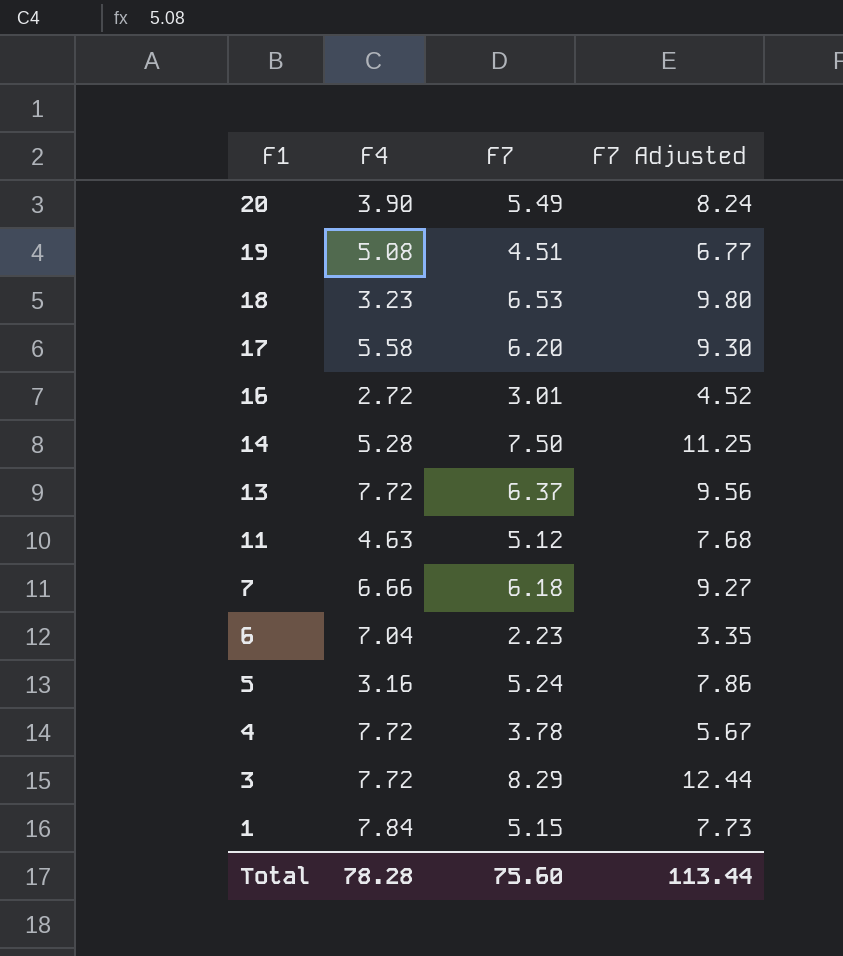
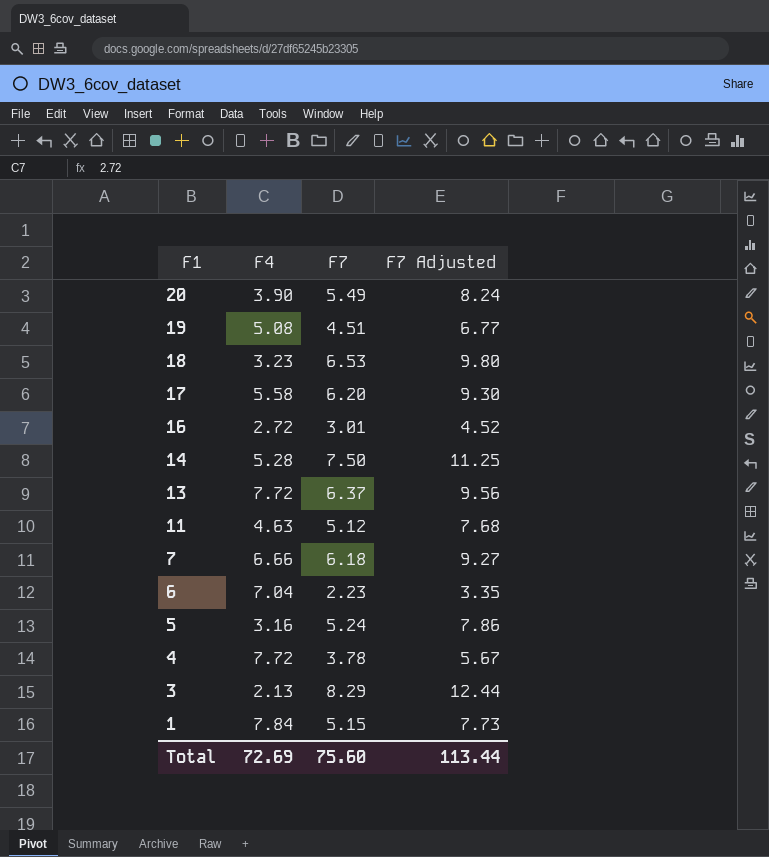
3 | F4: 7.72 -> 2.13
Total | F4: 78.28 -> 72.69

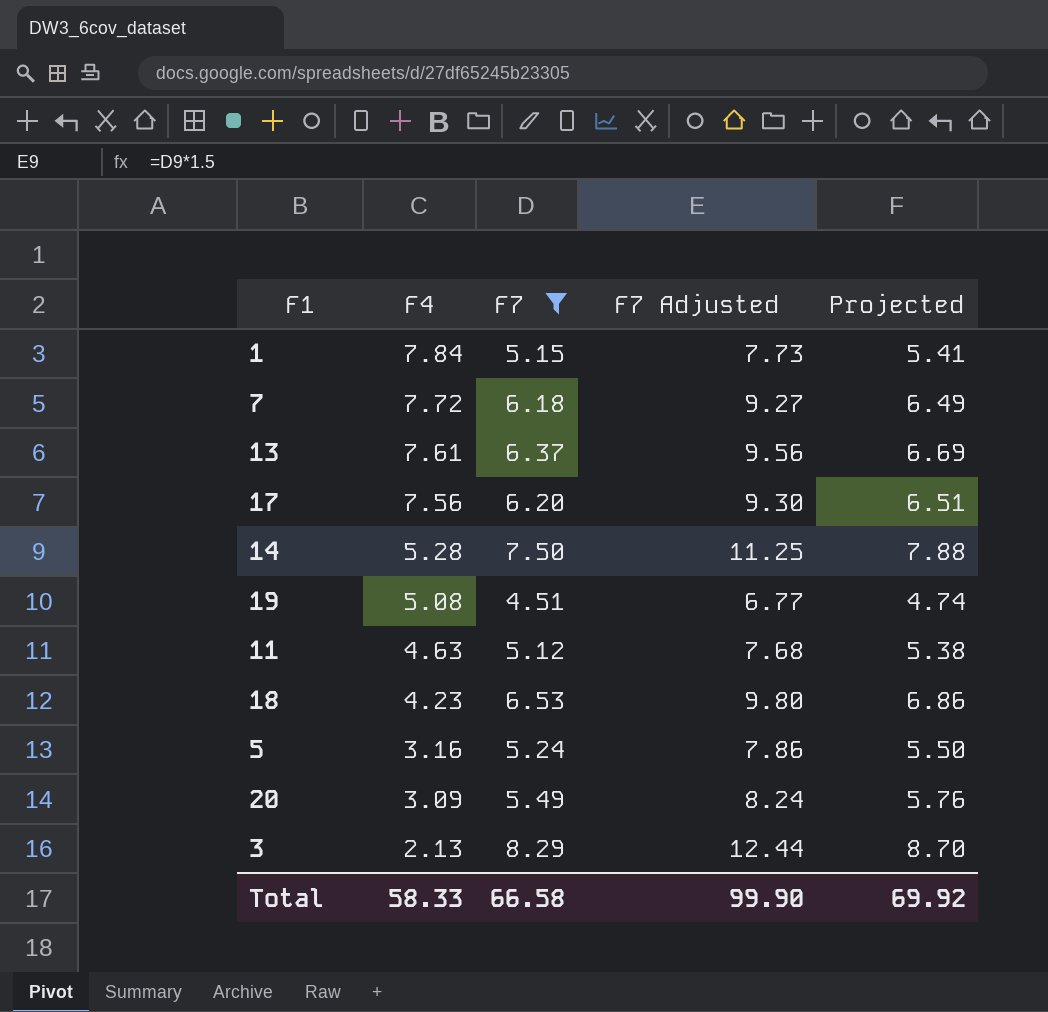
filter: none -> F7 >= 4.51
row order: F1 descending -> F4 descending
column Projected | formula: none -> [F7] * 1.05
7 | F4: 6.66 -> 7.72
13 | F4: 7.72 -> 7.61
17 | F4: 5.58 -> 7.56
18 | F4: 3.23 -> 4.23
20 | F4: 3.90 -> 3.09
Total | F4: 72.69 -> 58.33
Total | F7: 75.60 -> 66.58
Total | F7 Adjusted: 113.44 -> 99.90

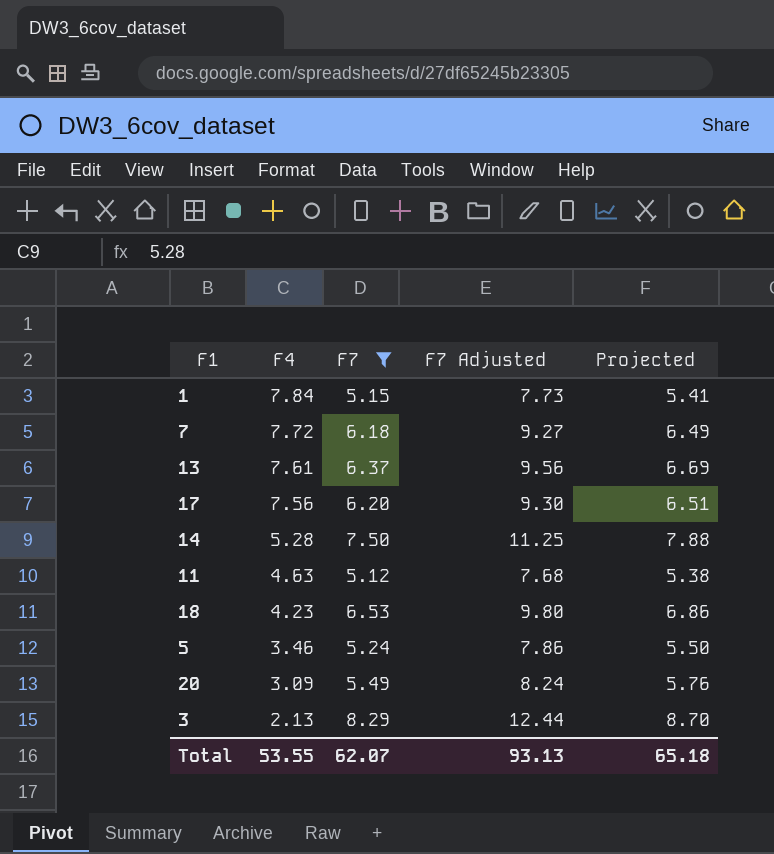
row 19: 5.08 | 4.51 | 6.77 | 4.74 -> none
5 | F4: 3.16 -> 3.46
Total | F4: 58.33 -> 53.55
Total | F7: 66.58 -> 62.07
Total | F7 Adjusted: 99.90 -> 93.13
Total | Projected: 69.92 -> 65.18

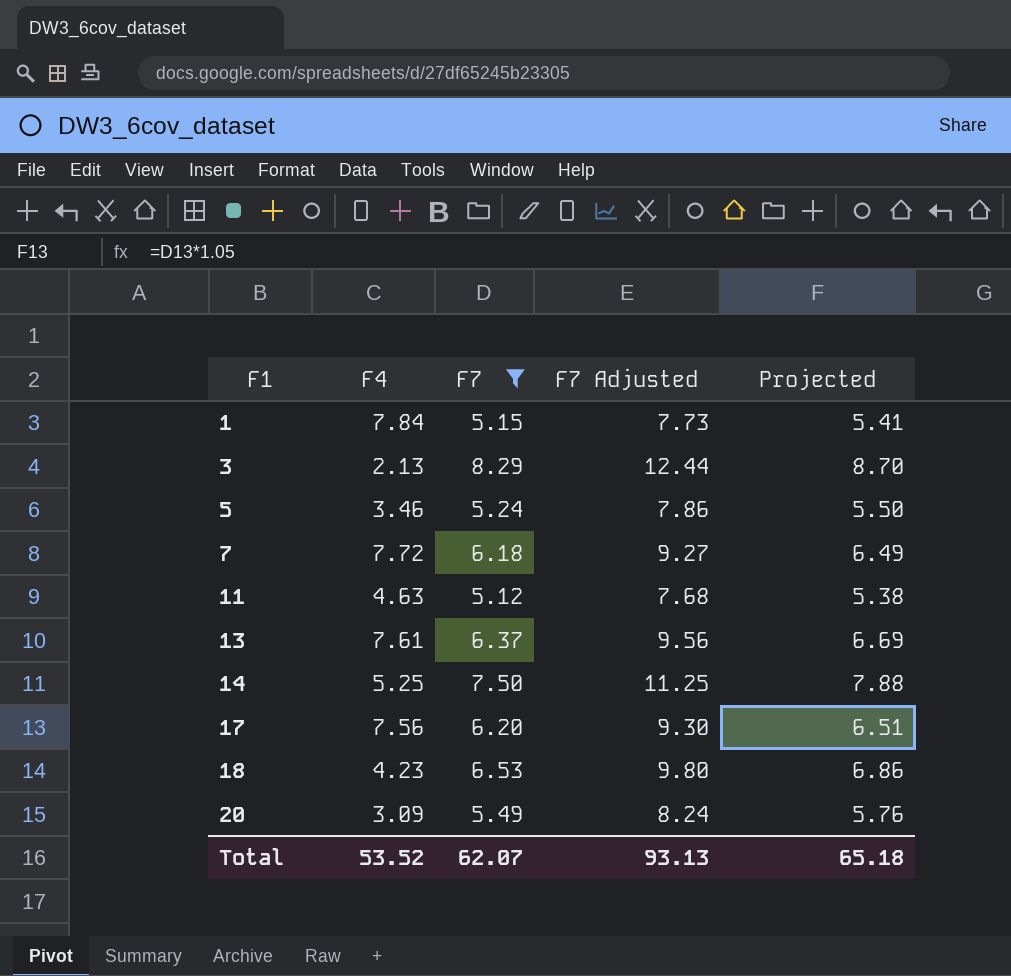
row order: F4 descending -> F1 ascending
14 | F4: 5.28 -> 5.25
Total | F4: 53.55 -> 53.52

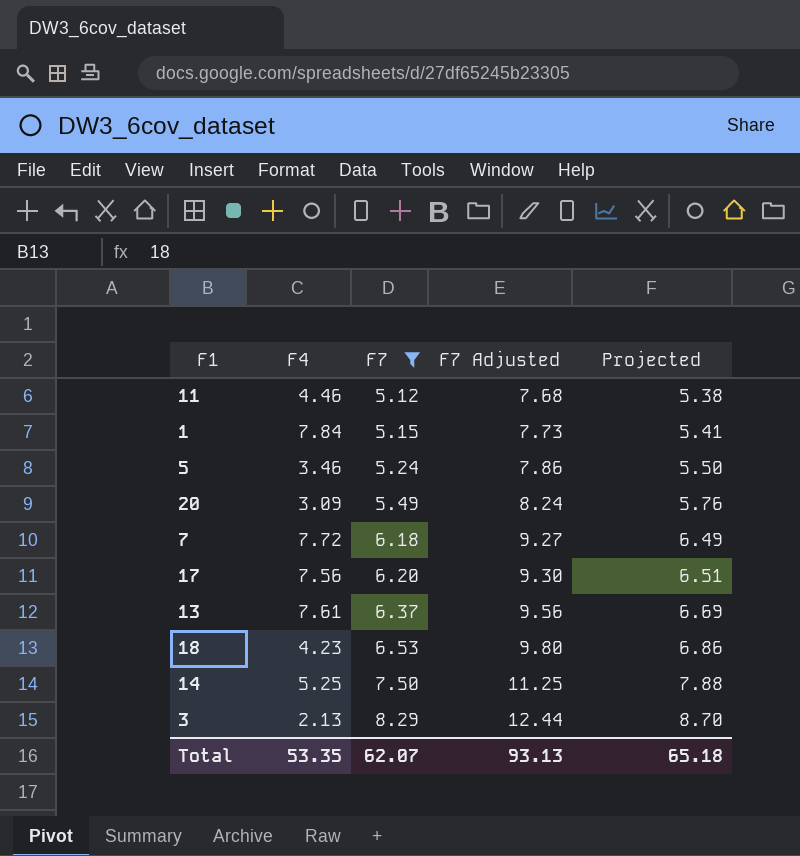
row order: F1 ascending -> F7 ascending
11 | F4: 4.63 -> 4.46
Total | F4: 53.52 -> 53.35

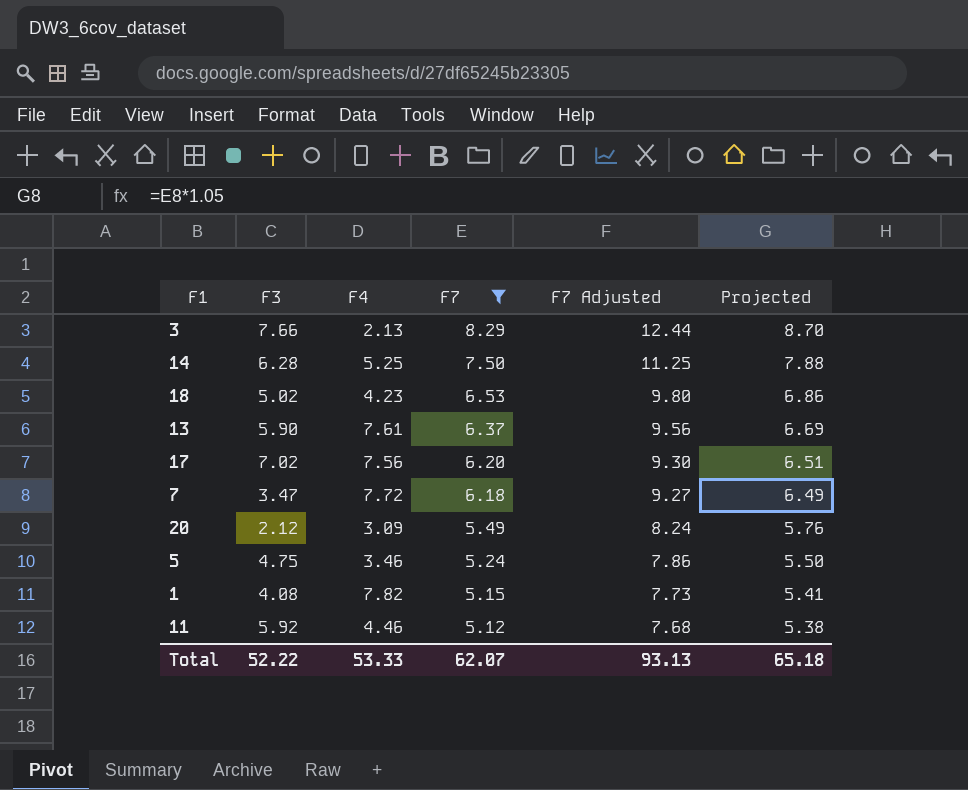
row order: F7 ascending -> F7 descending
column F3 | position: none -> 2
1 | F4: 7.84 -> 7.82
Total | F4: 53.35 -> 53.33

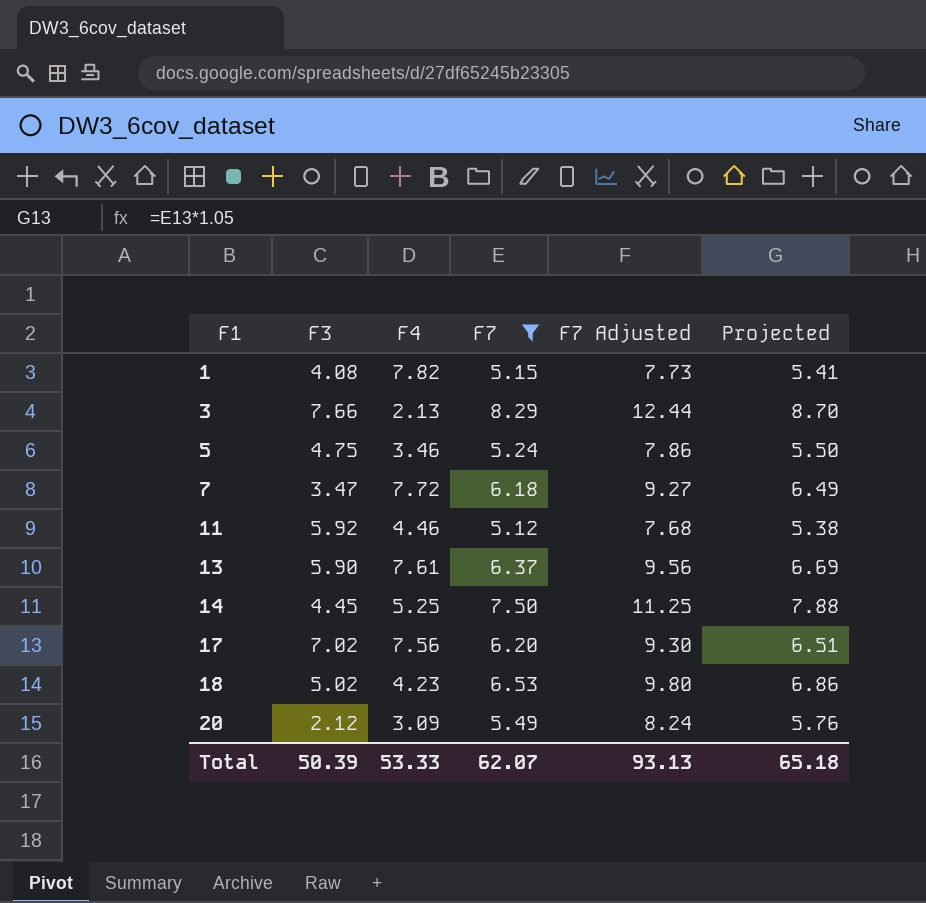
row order: F7 descending -> F1 ascending
14 | F3: 6.28 -> 4.45
Total | F3: 52.22 -> 50.39

